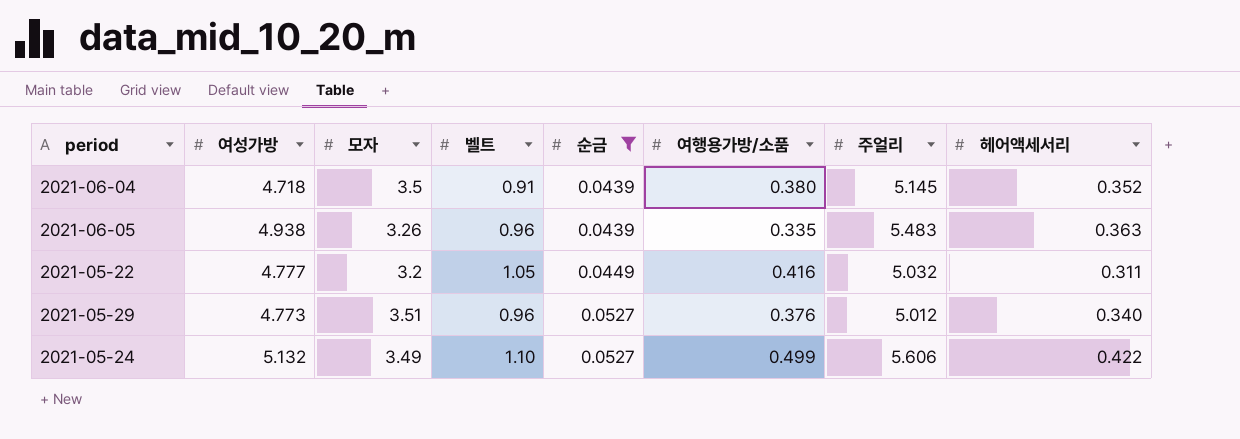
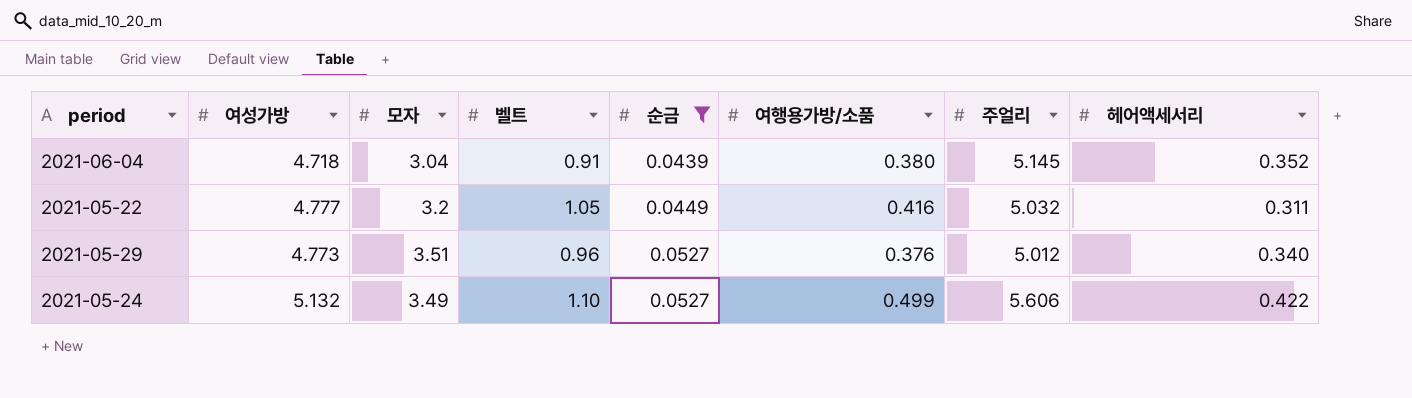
row 2021-06-05: 4.938 | 3.26 | 0.96 | 0.0439 | 0.335 | 5.483 | 0.363 -> none
2021-06-04 | 모자: 3.5 -> 3.04

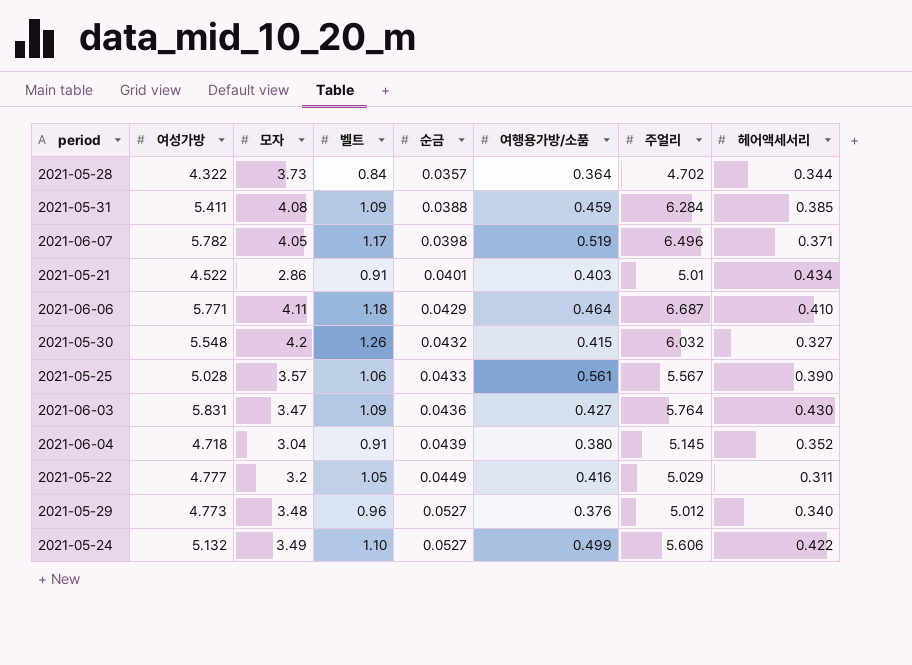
filter: 순금 >= 0.0439 -> none
2021-05-22 | 주얼리: 5.032 -> 5.029
2021-05-29 | 모자: 3.51 -> 3.48

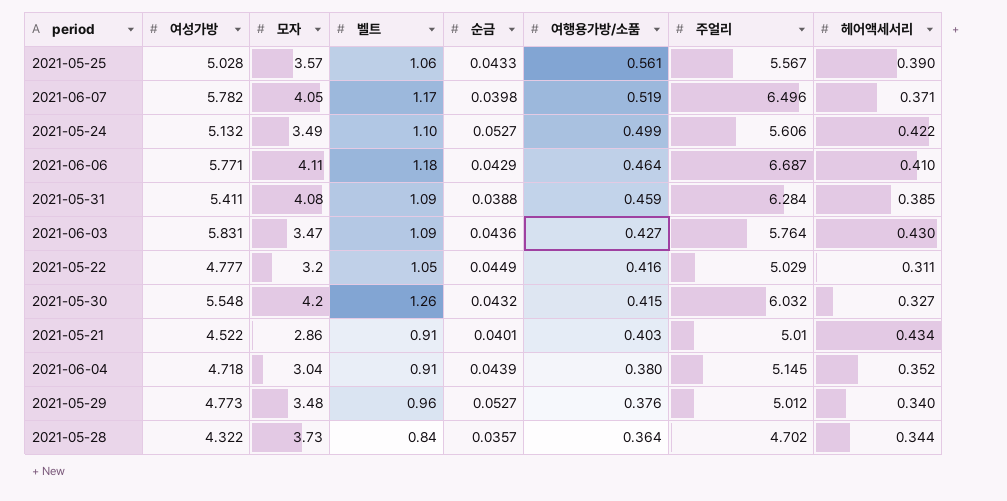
row order: 순금 ascending -> 여행용가방/소품 descending

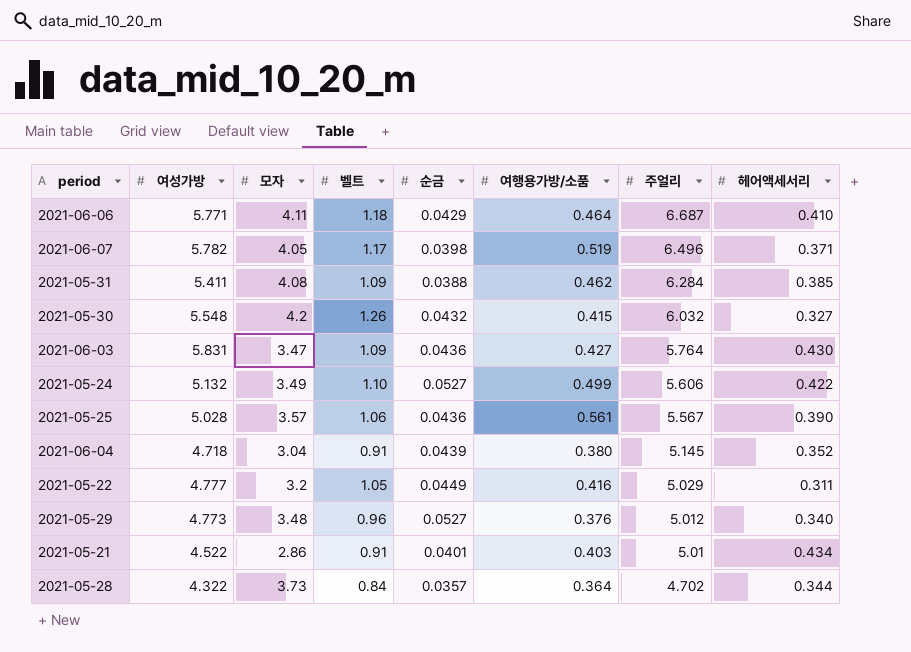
row order: 여행용가방/소품 descending -> 주얼리 descending
2021-05-31 | 여행용가방/소품: 0.459 -> 0.462
2021-05-25 | 순금: 0.0433 -> 0.0436

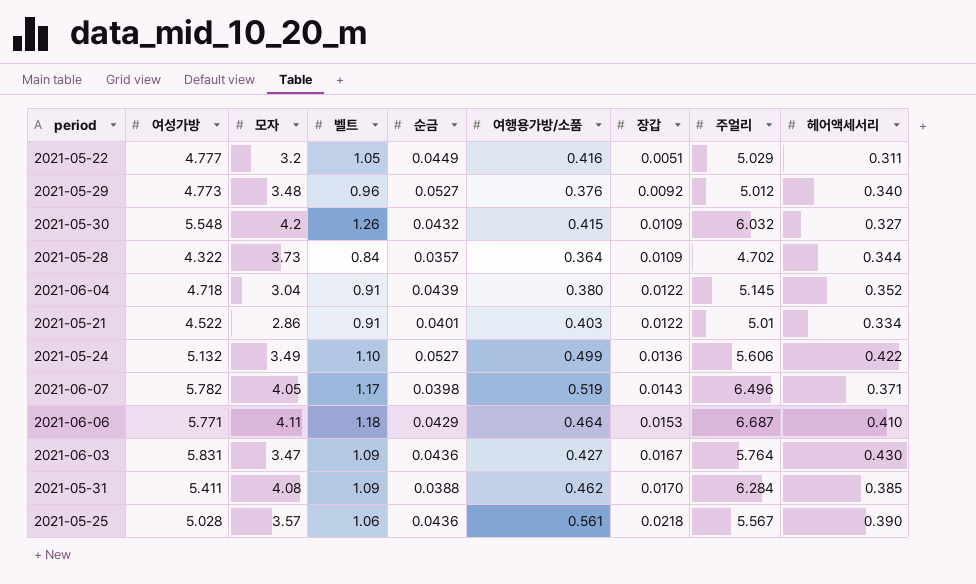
row order: 주얼리 descending -> 장갑 ascending
column 장갑 | position: none -> 7
2021-05-21 | 헤어액세서리: 0.434 -> 0.334

